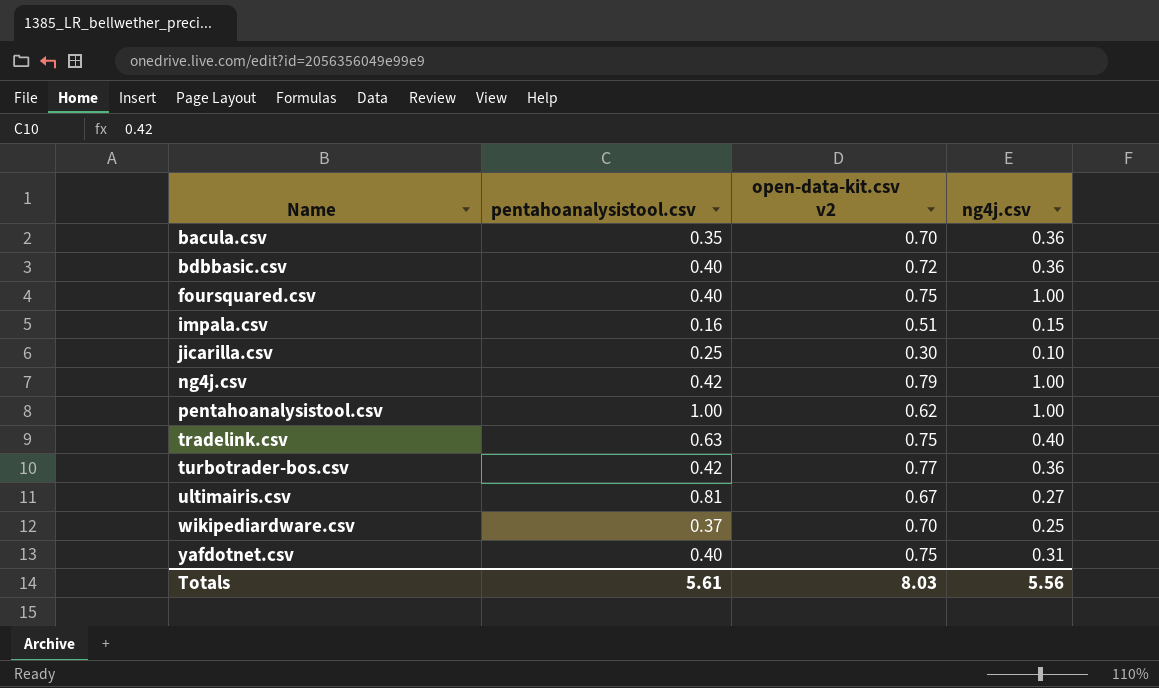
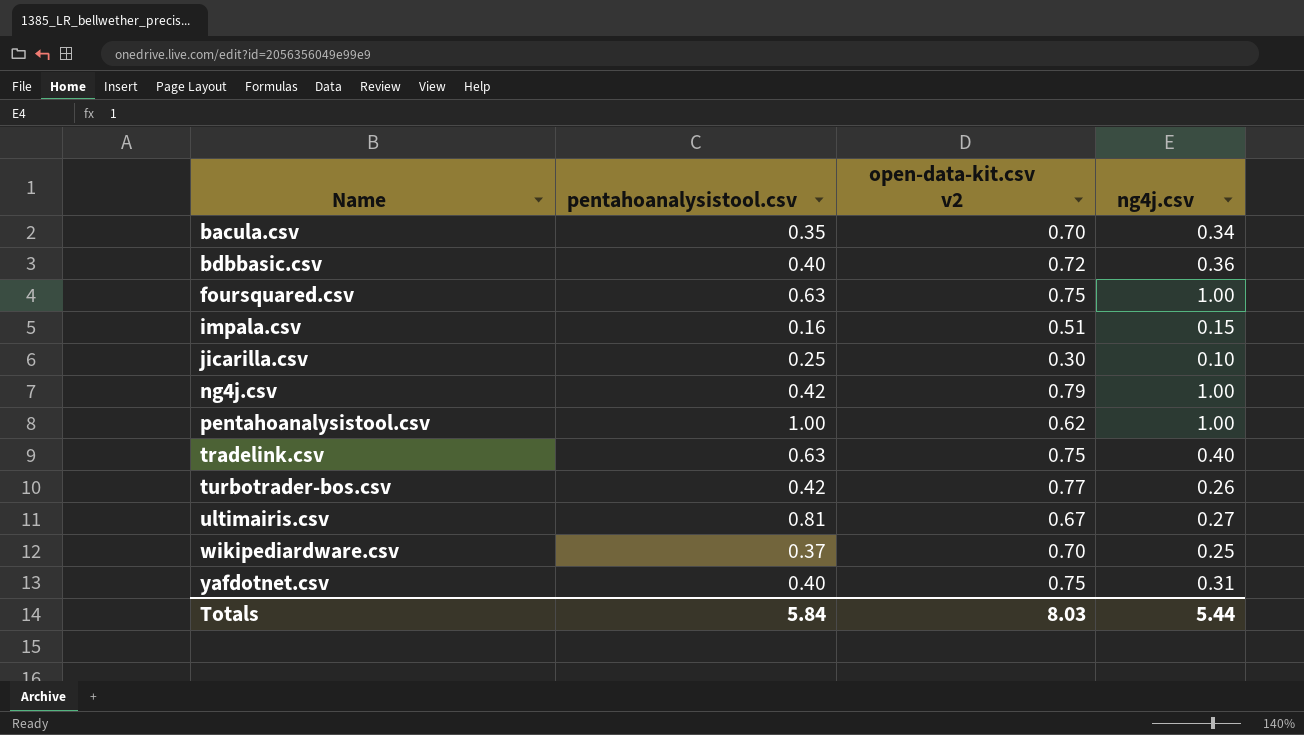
bacula.csv | ng4j.csv: 0.36 -> 0.34
foursquared.csv | pentahoanalysistool.csv: 0.40 -> 0.63
turbotrader-bos.csv | ng4j.csv: 0.36 -> 0.26
Totals | pentahoanalysistool.csv: 5.61 -> 5.84
Totals | ng4j.csv: 5.56 -> 5.44

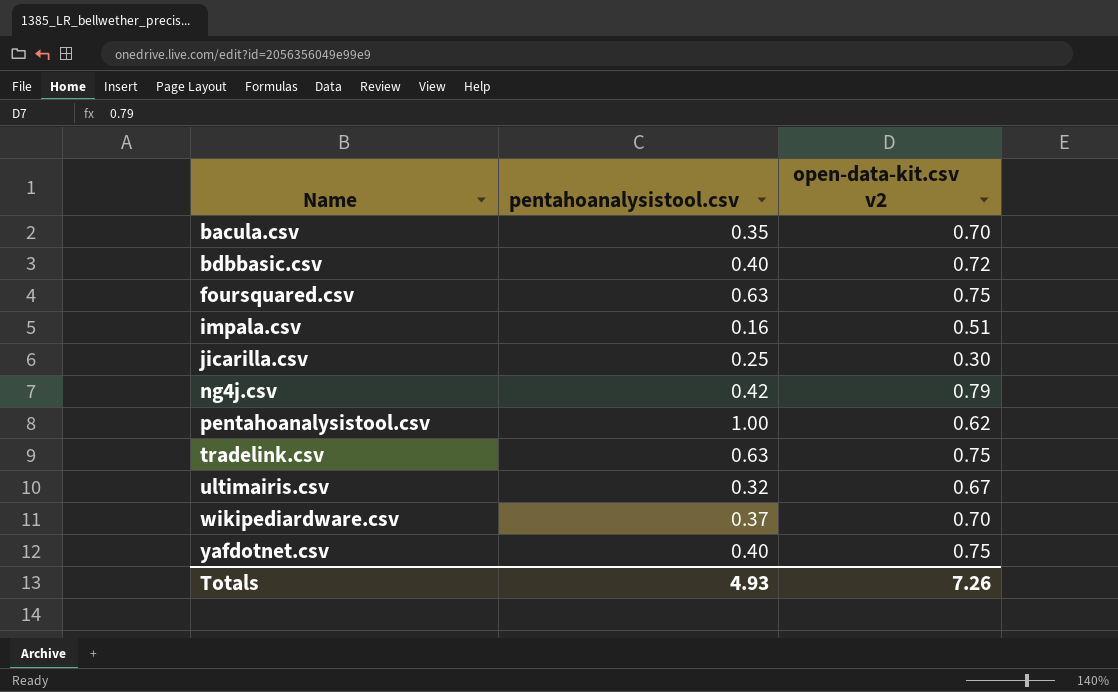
column ng4j.csv | position: 4 -> none
row turbotrader-bos.csv: 0.42 | 0.77 | 0.26 -> none
ultimairis.csv | pentahoanalysistool.csv: 0.81 -> 0.32
Totals | pentahoanalysistool.csv: 5.84 -> 4.93
Totals | open-data-kit.csv v2: 8.03 -> 7.26

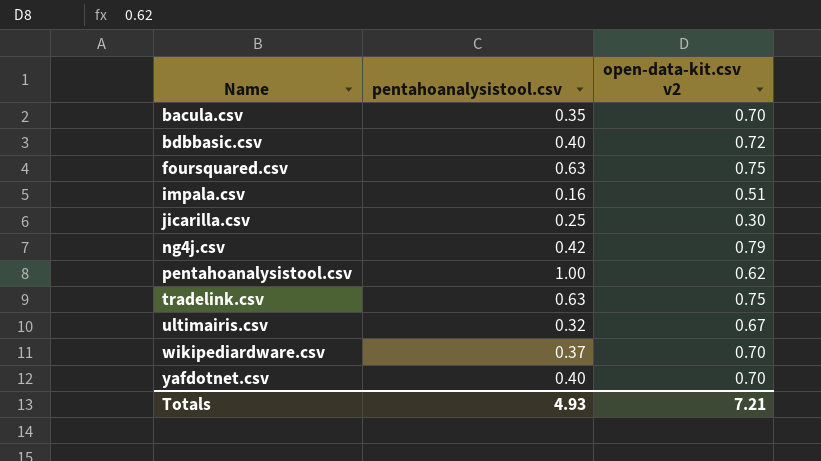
yafdotnet.csv | open-data-kit.csv v2: 0.75 -> 0.70
Totals | open-data-kit.csv v2: 7.26 -> 7.21

